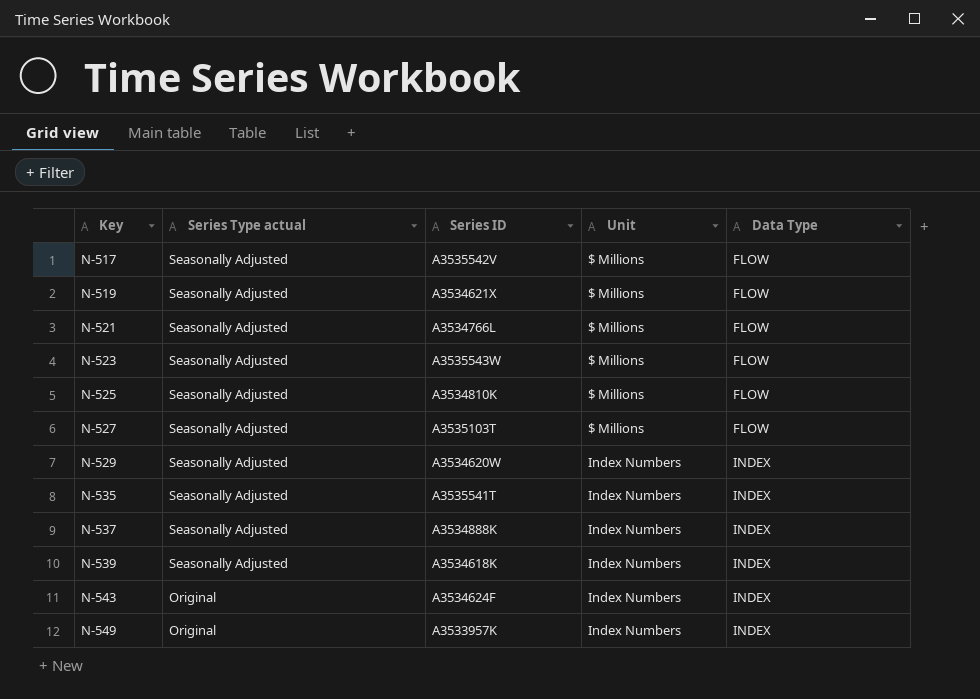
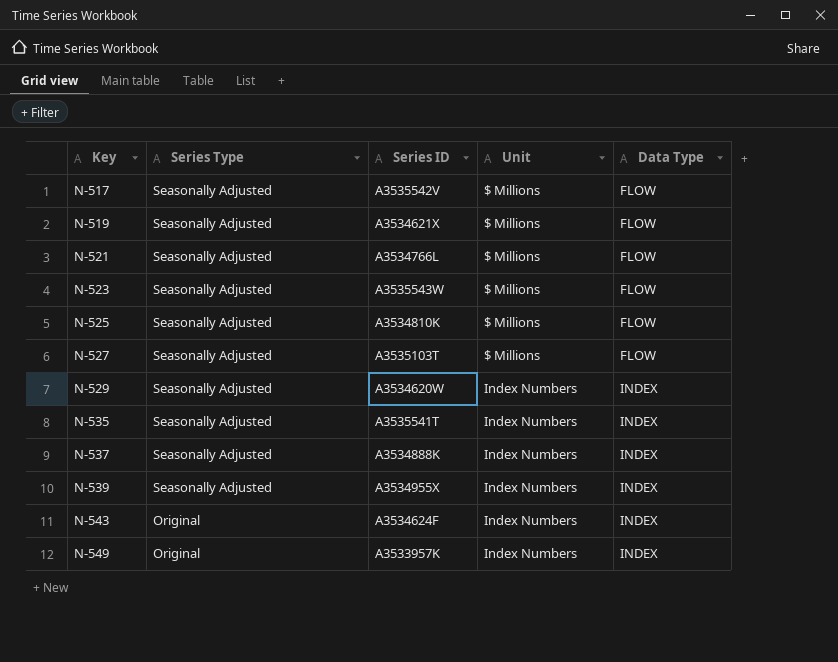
column name: Series Type actual -> Series Type
N-539 | Series ID: A3534618K -> A3534955X

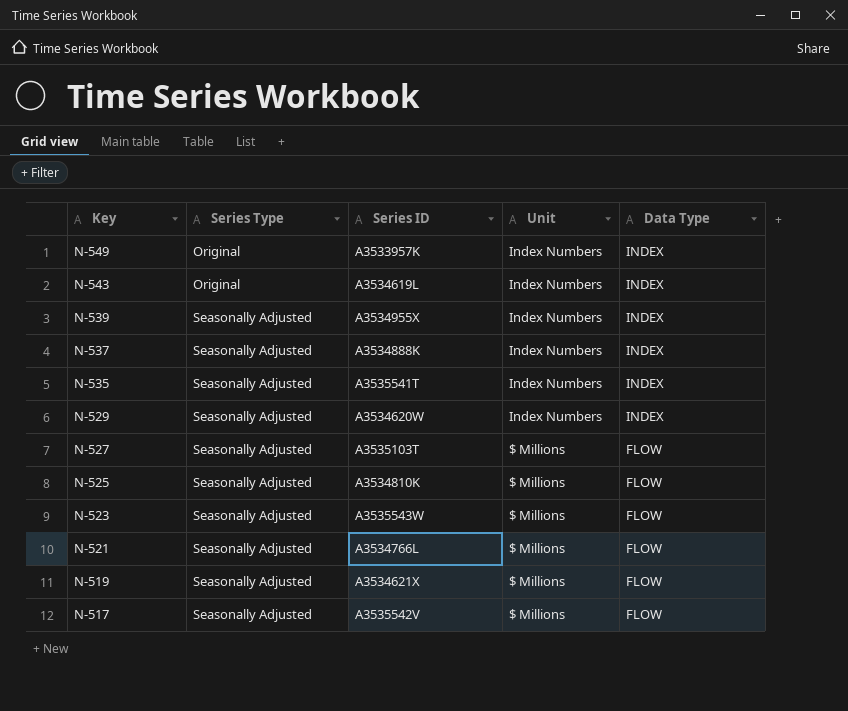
row order: Key ascending -> Key descending
N-543 | Series ID: A3534624F -> A3534619L

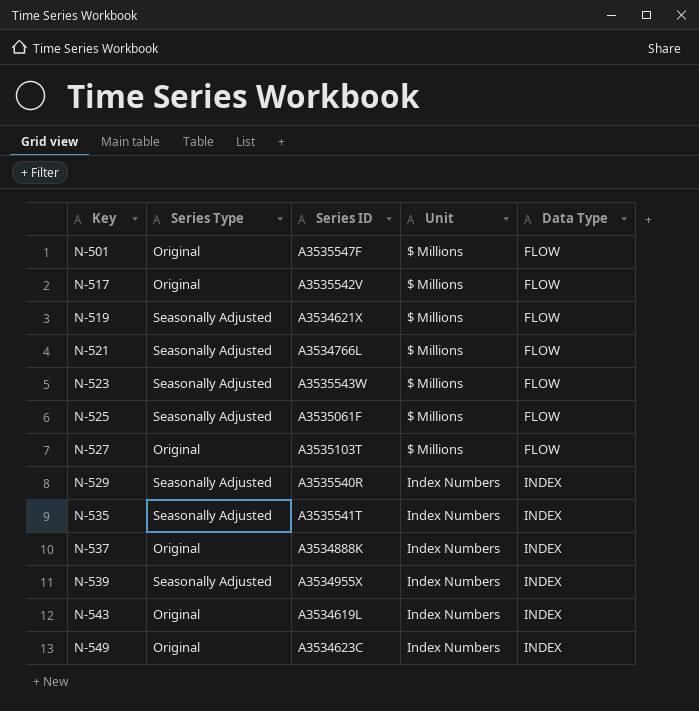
row order: Key descending -> Key ascending
row N-501: none -> Original | A3535547F | $ Millions | FLOW
N-517 | Series Type: Seasonally Adjusted -> Original
N-525 | Series ID: A3534810K -> A3535061F
N-527 | Series Type: Seasonally Adjusted -> Original
N-529 | Series ID: A3534620W -> A3535540R
N-537 | Series Type: Seasonally Adjusted -> Original
N-549 | Series ID: A3533957K -> A3534623C

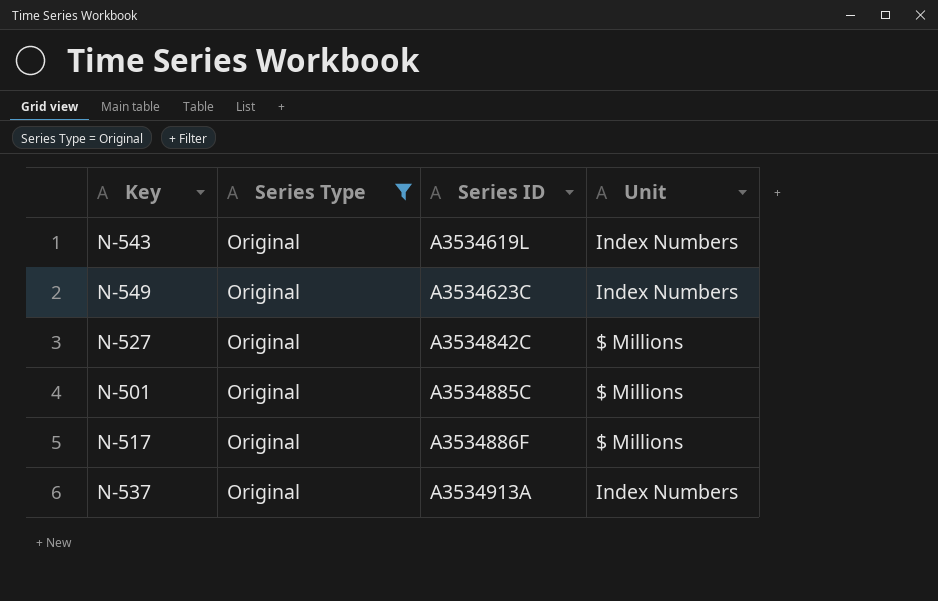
filter: none -> Series Type = Original
row order: Key ascending -> Series ID ascending
column Data Type | position: 5 -> none
N-527 | Series ID: A3535103T -> A3534842C
N-501 | Series ID: A3535547F -> A3534885C
N-517 | Series ID: A3535542V -> A3534886F
N-537 | Series ID: A3534888K -> A3534913A

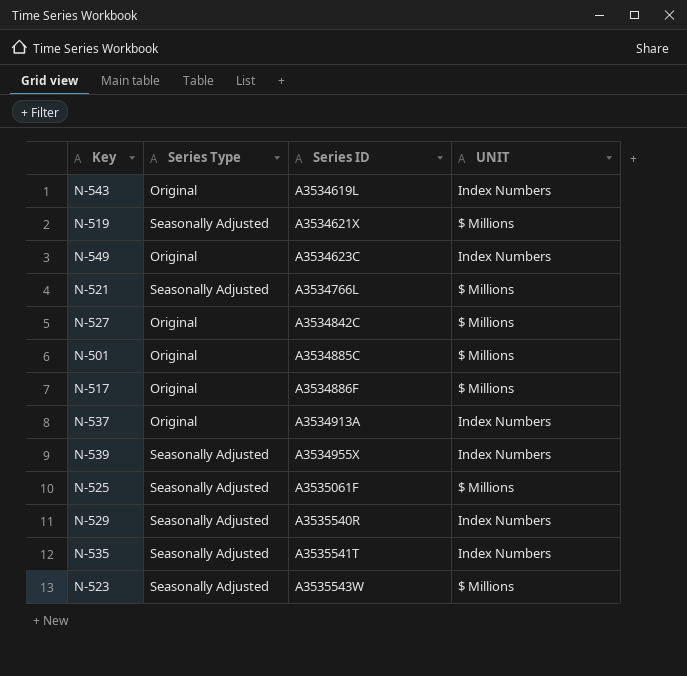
filter: Series Type = Original -> none
column name: Unit -> UNIT

